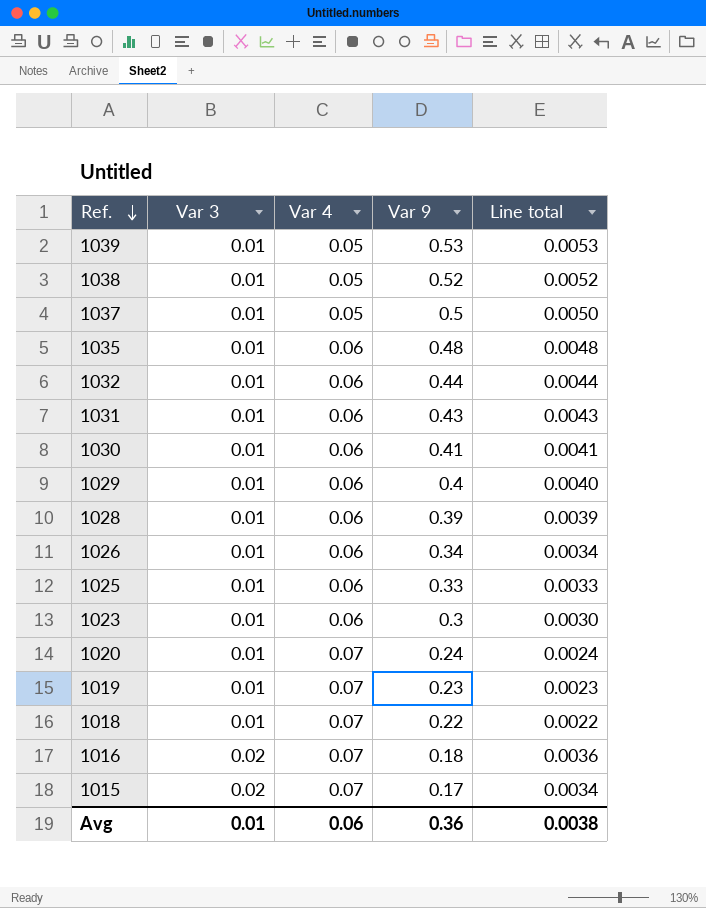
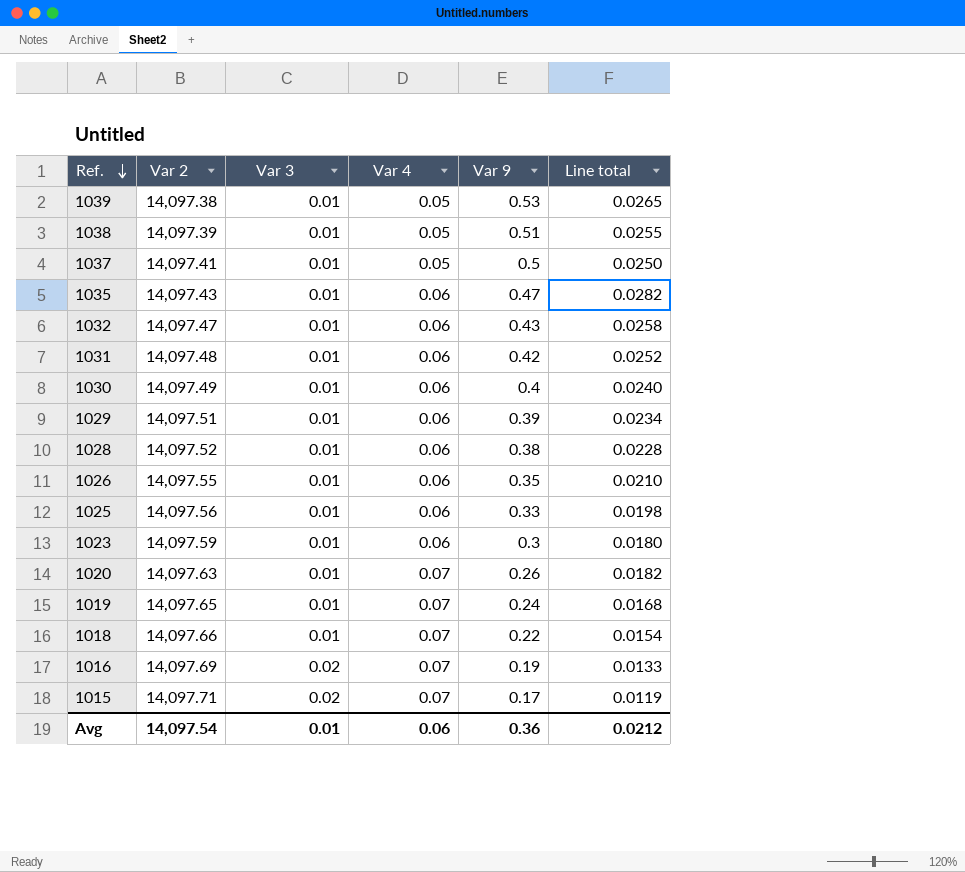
column Var 2 | position: none -> 2
column Line total | formula: [Var 3] * [Var 9] -> [Var 4] * [Var 9]
1038 | Var 9: 0.52 -> 0.51
1035 | Var 9: 0.48 -> 0.47
1032 | Var 9: 0.44 -> 0.43
1031 | Var 9: 0.43 -> 0.42
1030 | Var 9: 0.41 -> 0.4
1029 | Var 9: 0.4 -> 0.39
1028 | Var 9: 0.39 -> 0.38
1026 | Var 9: 0.34 -> 0.35
1020 | Var 9: 0.24 -> 0.26
1019 | Var 9: 0.23 -> 0.24
1016 | Var 9: 0.18 -> 0.19
Avg | Line total: 0.0038 -> 0.0212

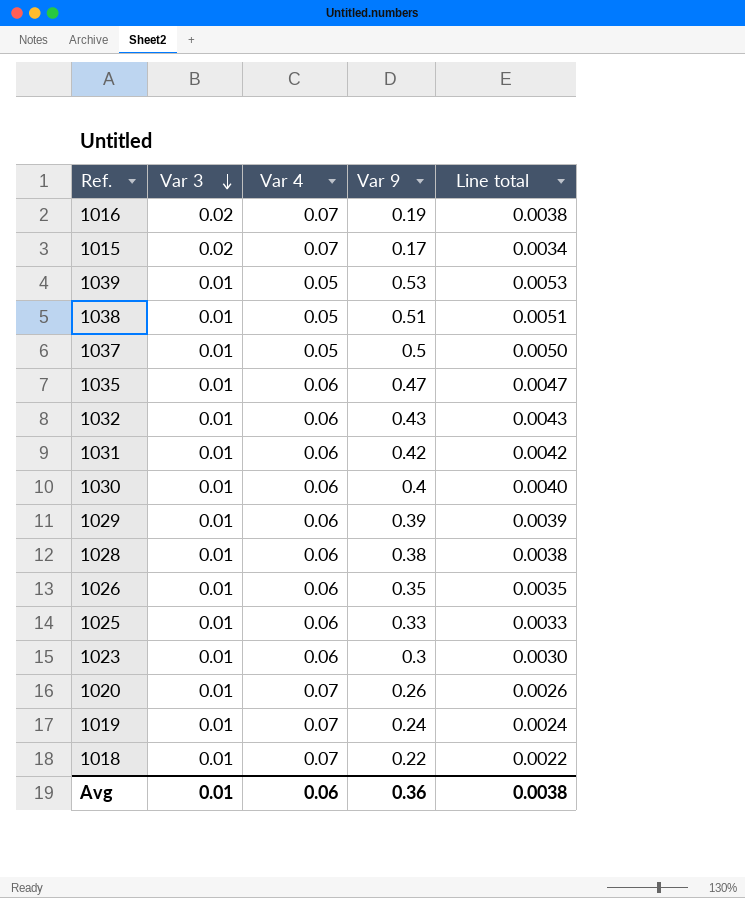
row order: Ref. descending -> Var 3 descending
column Var 2 | position: 2 -> none
column Line total | formula: [Var 4] * [Var 9] -> [Var 3] * [Var 9]
Avg | Line total: 0.0212 -> 0.0038

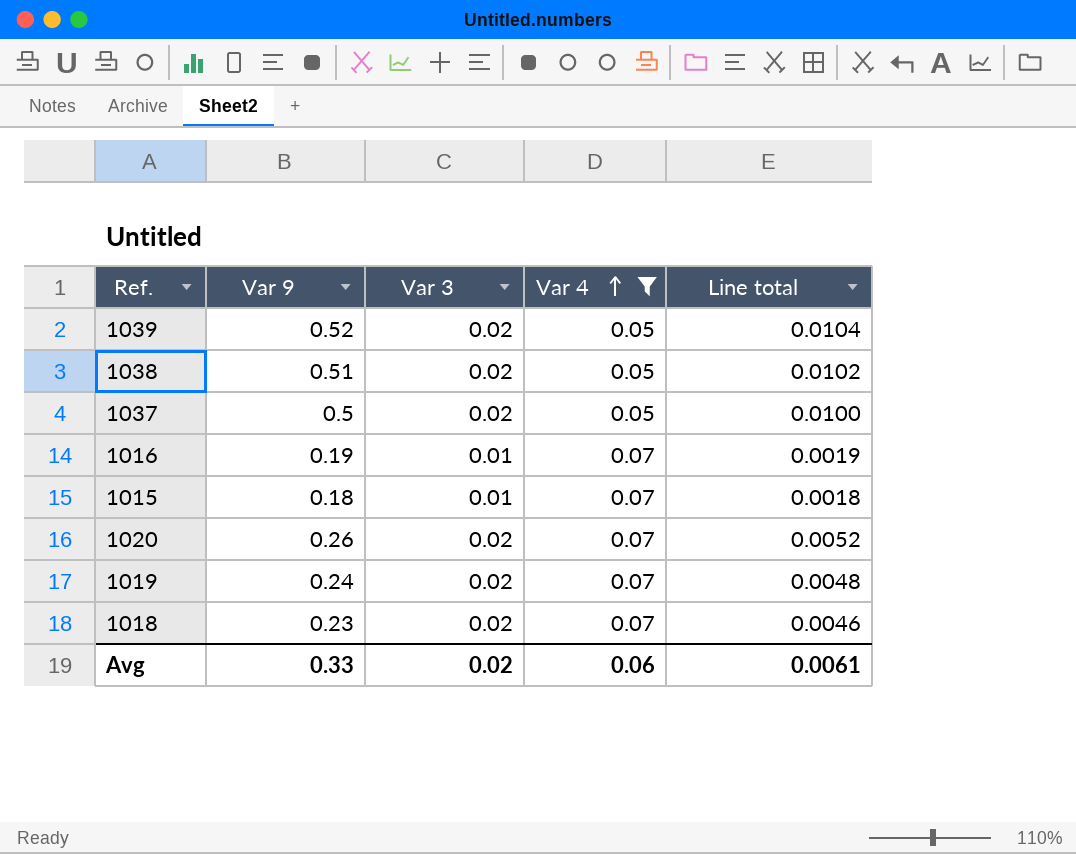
filter: none -> Var 4 != 0.06
row order: Var 3 descending -> Var 4 ascending
column Var 9 | position: 4 -> 2
1039 | Var 9: 0.53 -> 0.52
1039 | Var 3: 0.01 -> 0.02
1039 | Line total: 0.0053 -> 0.0104
1038 | Var 3: 0.01 -> 0.02
1038 | Line total: 0.0051 -> 0.0102
1037 | Var 3: 0.01 -> 0.02
1037 | Line total: 0.0050 -> 0.0100
1016 | Var 3: 0.02 -> 0.01
1016 | Line total: 0.0038 -> 0.0019
1015 | Var 9: 0.17 -> 0.18
1015 | Var 3: 0.02 -> 0.01
1015 | Line total: 0.0034 -> 0.0018
1020 | Var 3: 0.01 -> 0.02
1020 | Line total: 0.0026 -> 0.0052
1019 | Var 3: 0.01 -> 0.02
1019 | Line total: 0.0024 -> 0.0048
1018 | Var 9: 0.22 -> 0.23
1018 | Var 3: 0.01 -> 0.02
1018 | Line total: 0.0022 -> 0.0046
Avg | Var 9: 0.36 -> 0.33
Avg | Var 3: 0.01 -> 0.02
Avg | Line total: 0.0038 -> 0.0061

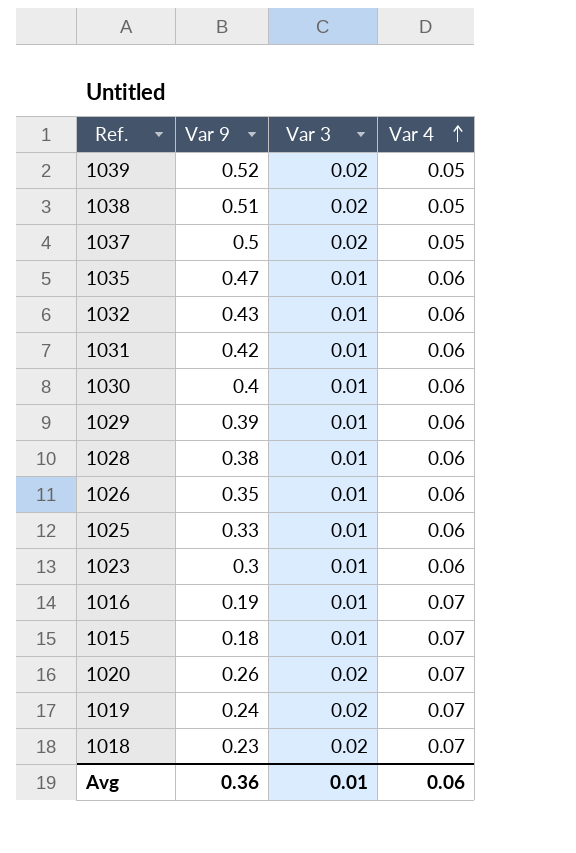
filter: Var 4 != 0.06 -> none
column Line total | formula: [Var 9] * [Var 3] -> none
Avg | Var 9: 0.33 -> 0.36
Avg | Var 3: 0.02 -> 0.01

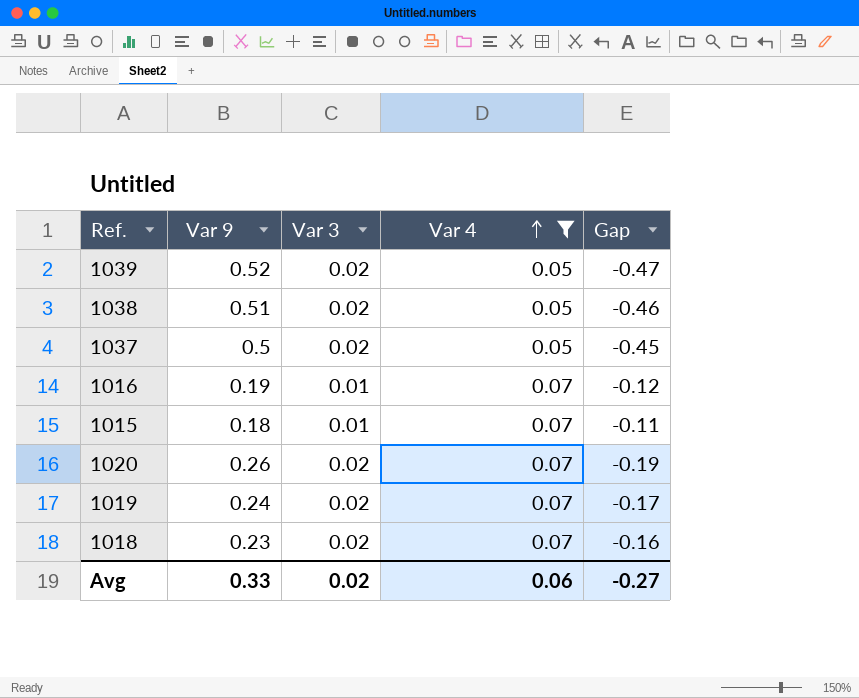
filter: none -> Var 4 != 0.06
column Gap | formula: none -> [Var 4] - [Var 9]
Avg | Var 9: 0.36 -> 0.33
Avg | Var 3: 0.01 -> 0.02

